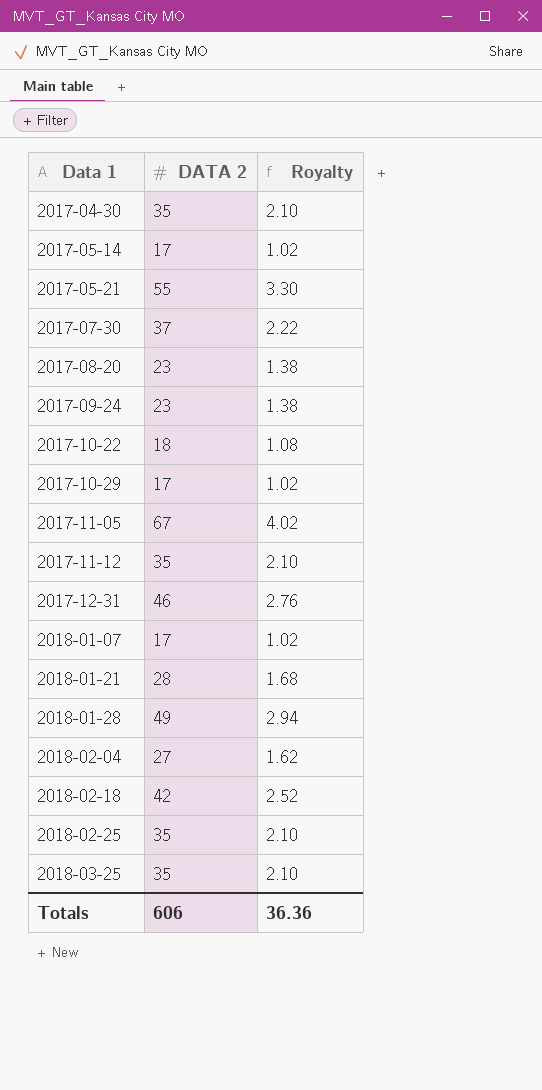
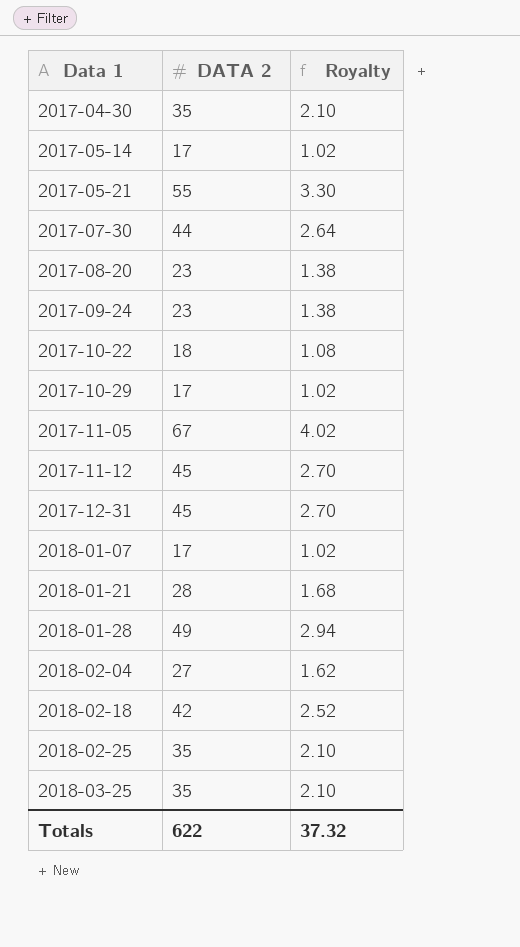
2017-07-30 | DATA 2: 37 -> 44
2017-07-30 | Royalty: 2.22 -> 2.64
2017-11-12 | DATA 2: 35 -> 45
2017-11-12 | Royalty: 2.10 -> 2.70
2017-12-31 | DATA 2: 46 -> 45
2017-12-31 | Royalty: 2.76 -> 2.70
Totals | DATA 2: 606 -> 622
Totals | Royalty: 36.36 -> 37.32

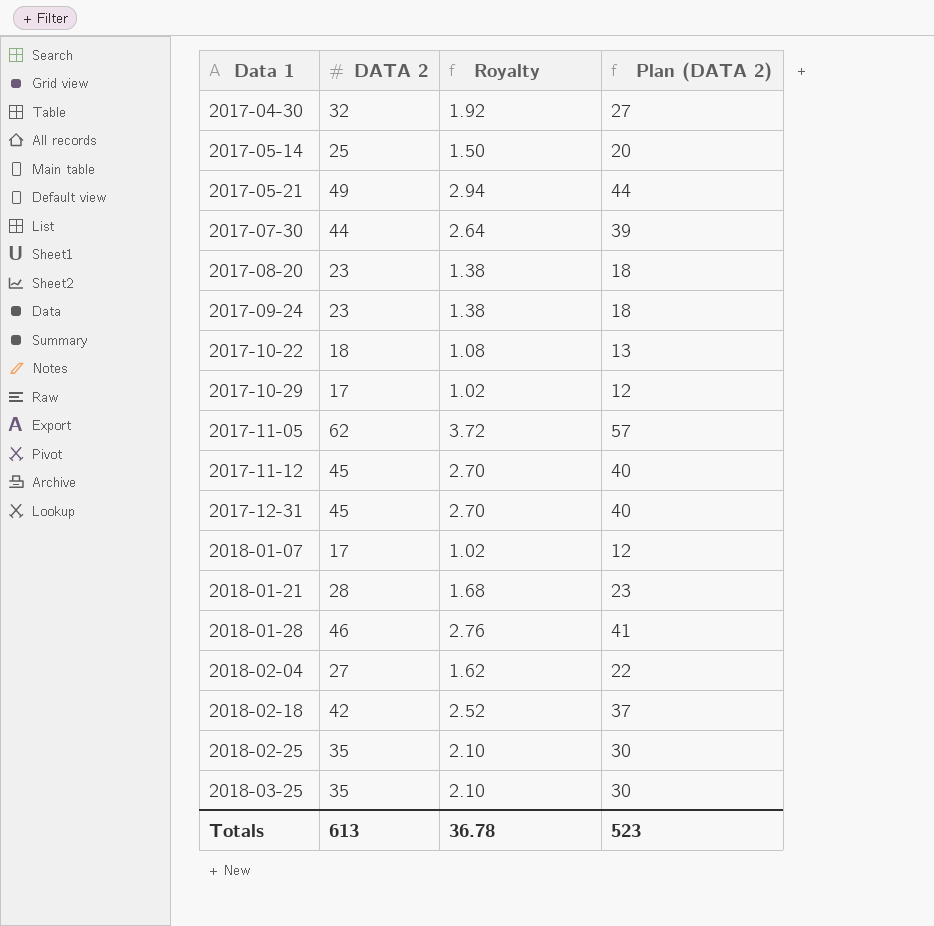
column Plan (DATA 2) | formula: none -> [DATA 2] - 5
2017-04-30 | DATA 2: 35 -> 32
2017-04-30 | Royalty: 2.10 -> 1.92
2017-05-14 | DATA 2: 17 -> 25
2017-05-14 | Royalty: 1.02 -> 1.50
2017-05-21 | DATA 2: 55 -> 49
2017-05-21 | Royalty: 3.30 -> 2.94
2017-11-05 | DATA 2: 67 -> 62
2017-11-05 | Royalty: 4.02 -> 3.72
2018-01-28 | DATA 2: 49 -> 46
2018-01-28 | Royalty: 2.94 -> 2.76
Totals | DATA 2: 622 -> 613
Totals | Royalty: 37.32 -> 36.78

